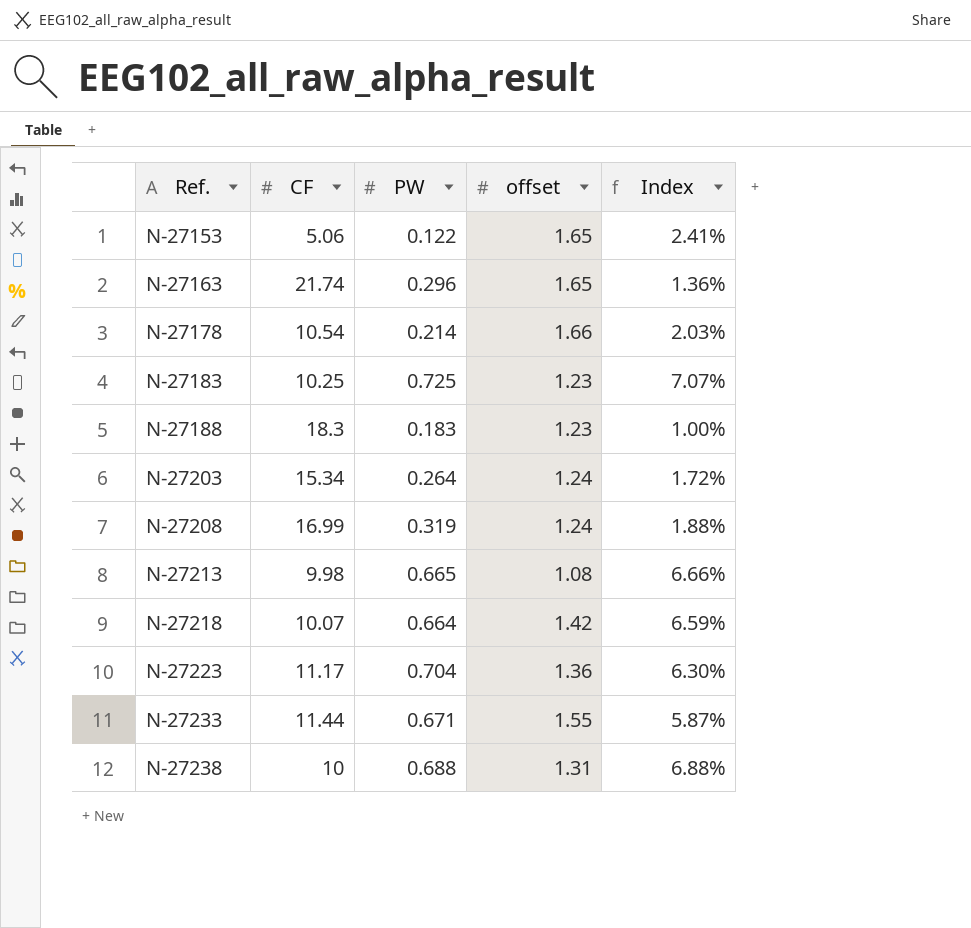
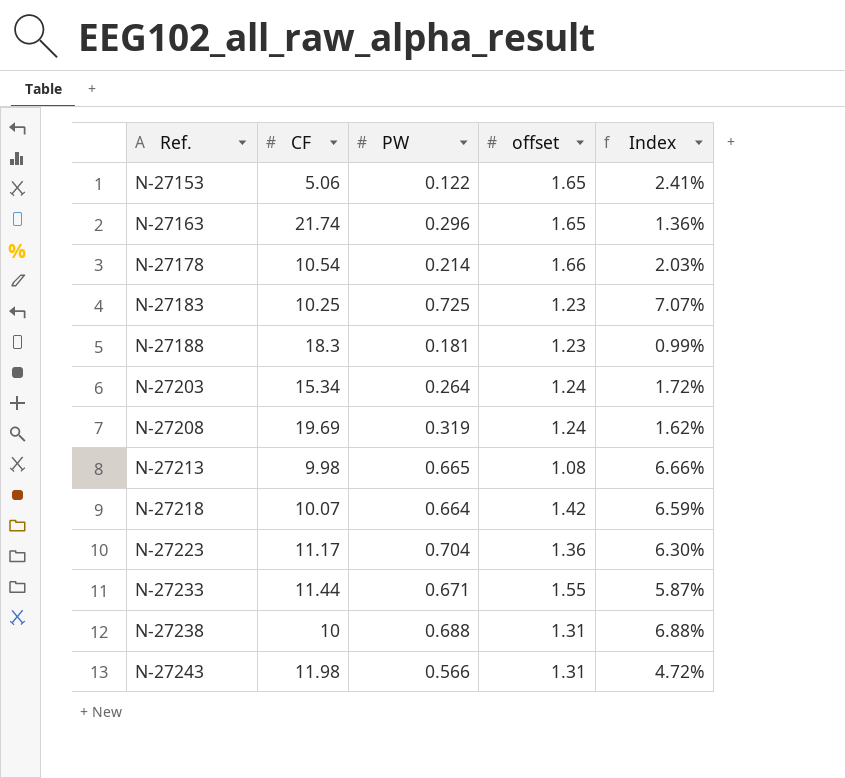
N-27188 | PW: 0.183 -> 0.181
N-27188 | Index: 1.00% -> 0.99%
N-27208 | CF: 16.99 -> 19.69
N-27208 | Index: 1.88% -> 1.62%
row N-27243: none -> 11.98 | 0.566 | 1.31 | 4.72%

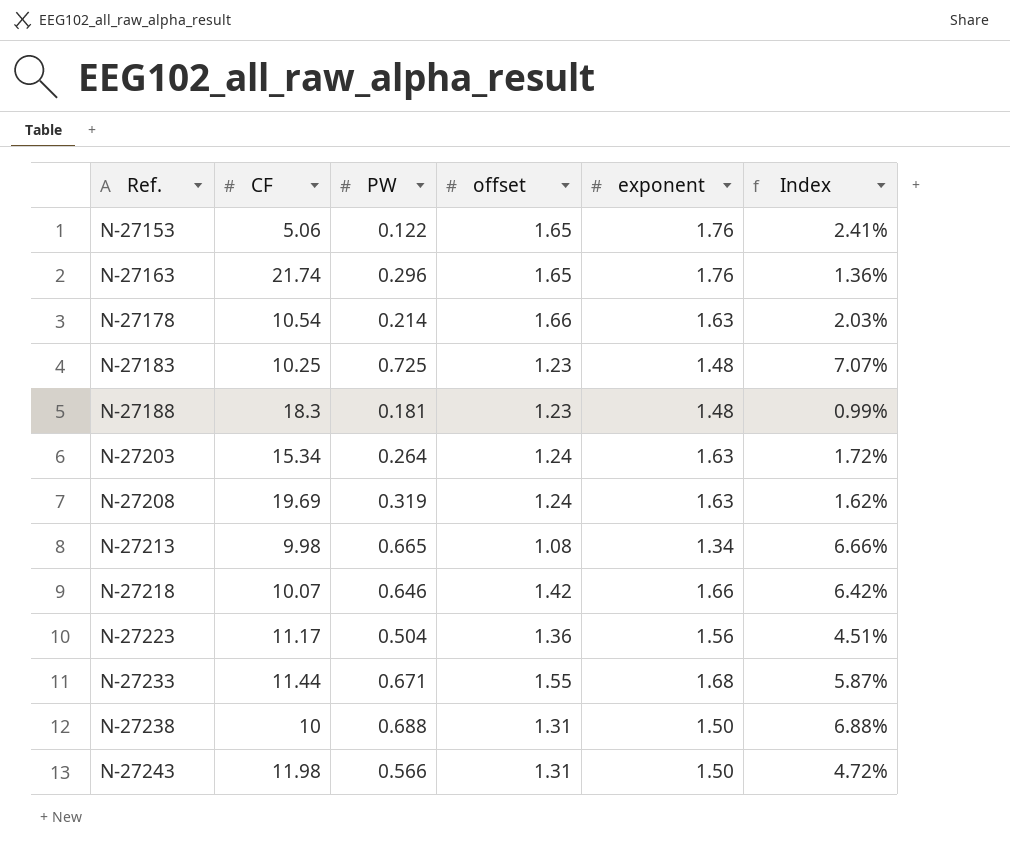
column exponent | position: none -> 5
N-27218 | PW: 0.664 -> 0.646
N-27218 | Index: 6.59% -> 6.42%
N-27223 | PW: 0.704 -> 0.504
N-27223 | Index: 6.30% -> 4.51%

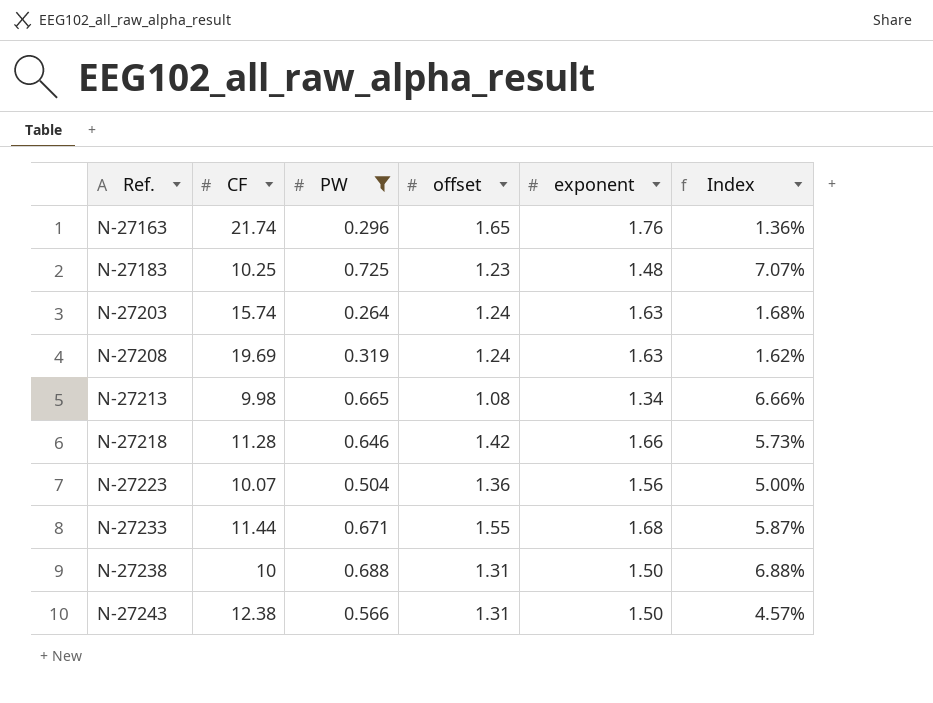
filter: none -> PW >= 0.264
N-27203 | CF: 15.34 -> 15.74
N-27203 | Index: 1.72% -> 1.68%
N-27218 | CF: 10.07 -> 11.28
N-27218 | Index: 6.42% -> 5.73%
N-27223 | CF: 11.17 -> 10.07
N-27223 | Index: 4.51% -> 5.00%
N-27243 | CF: 11.98 -> 12.38
N-27243 | Index: 4.72% -> 4.57%

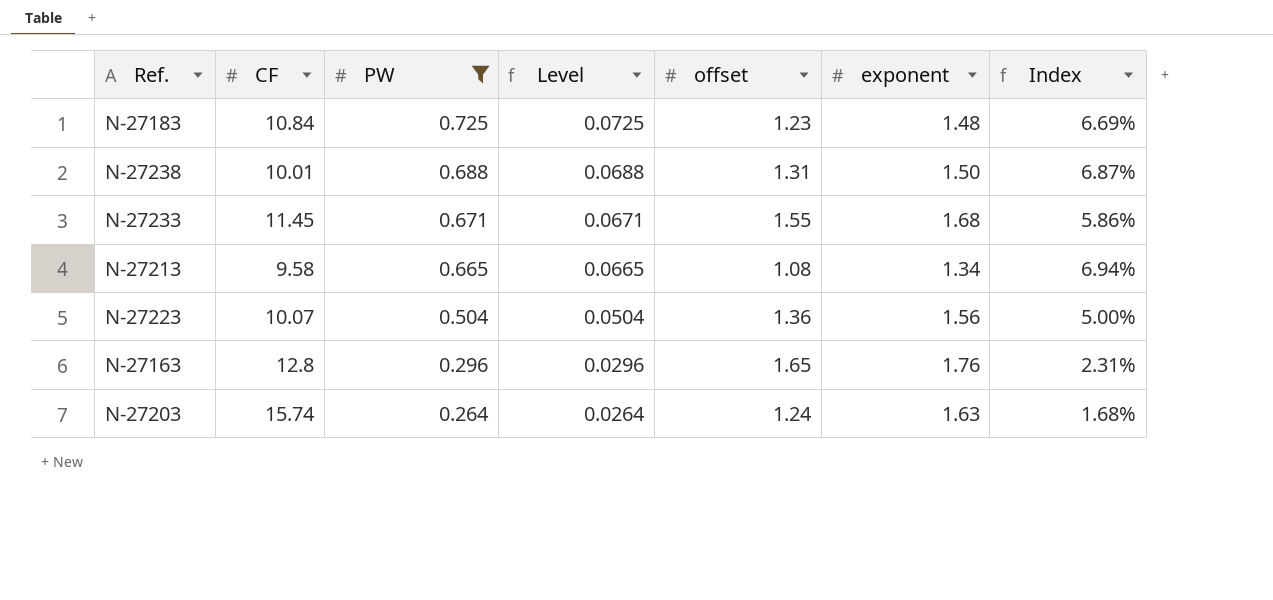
row order: Ref. ascending -> PW descending
column Level | formula: none -> [PW] * 0.1
row N-27208: 19.69 | 0.319 | 1.24 | 1.63 | 1.62% -> none
row N-27218: 11.28 | 0.646 | 1.42 | 1.66 | 5.73% -> none
row N-27243: 12.38 | 0.566 | 1.31 | 1.50 | 4.57% -> none
N-27183 | CF: 10.25 -> 10.84
N-27183 | Index: 7.07% -> 6.69%
N-27238 | CF: 10 -> 10.01
N-27238 | Index: 6.88% -> 6.87%
N-27233 | CF: 11.44 -> 11.45
N-27233 | Index: 5.87% -> 5.86%
N-27213 | CF: 9.98 -> 9.58
N-27213 | Index: 6.66% -> 6.94%
N-27163 | CF: 21.74 -> 12.8
N-27163 | Index: 1.36% -> 2.31%

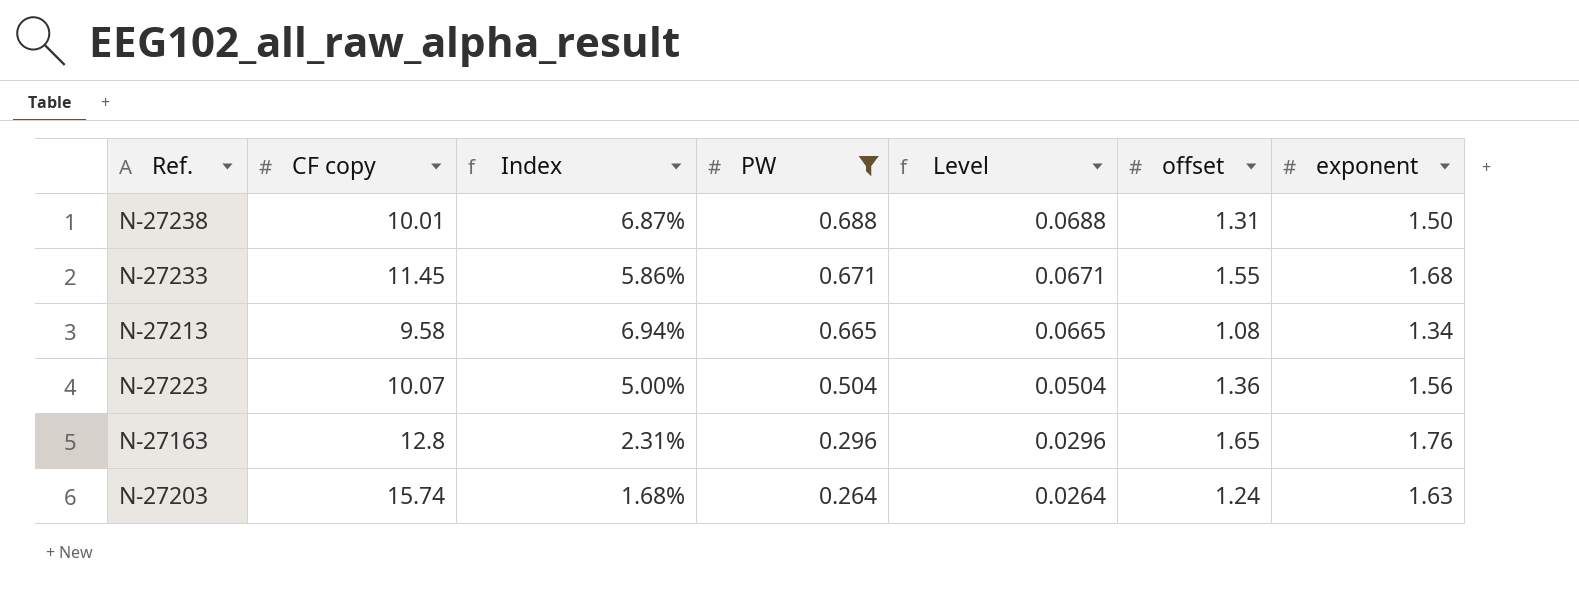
column name: CF -> CF copy
column Index | position: 7 -> 3
row N-27183: 10.84 | 0.725 | 0.0725 | 1.23 | 1.48 | 6.69% -> none

